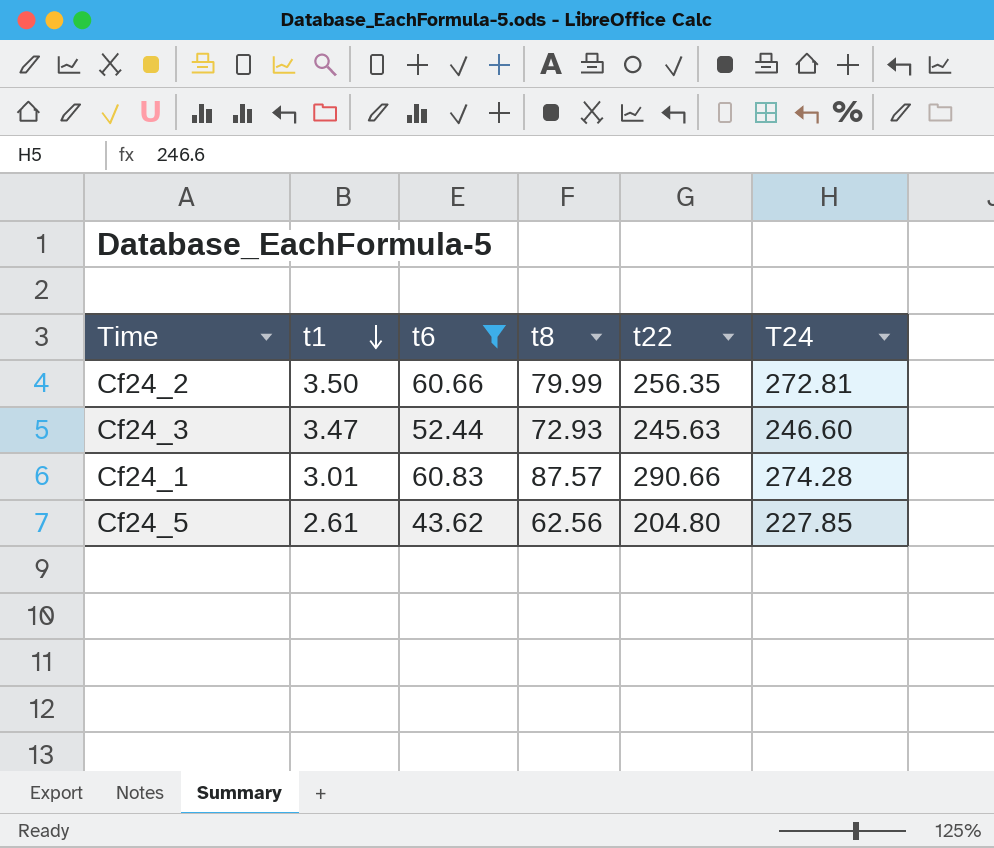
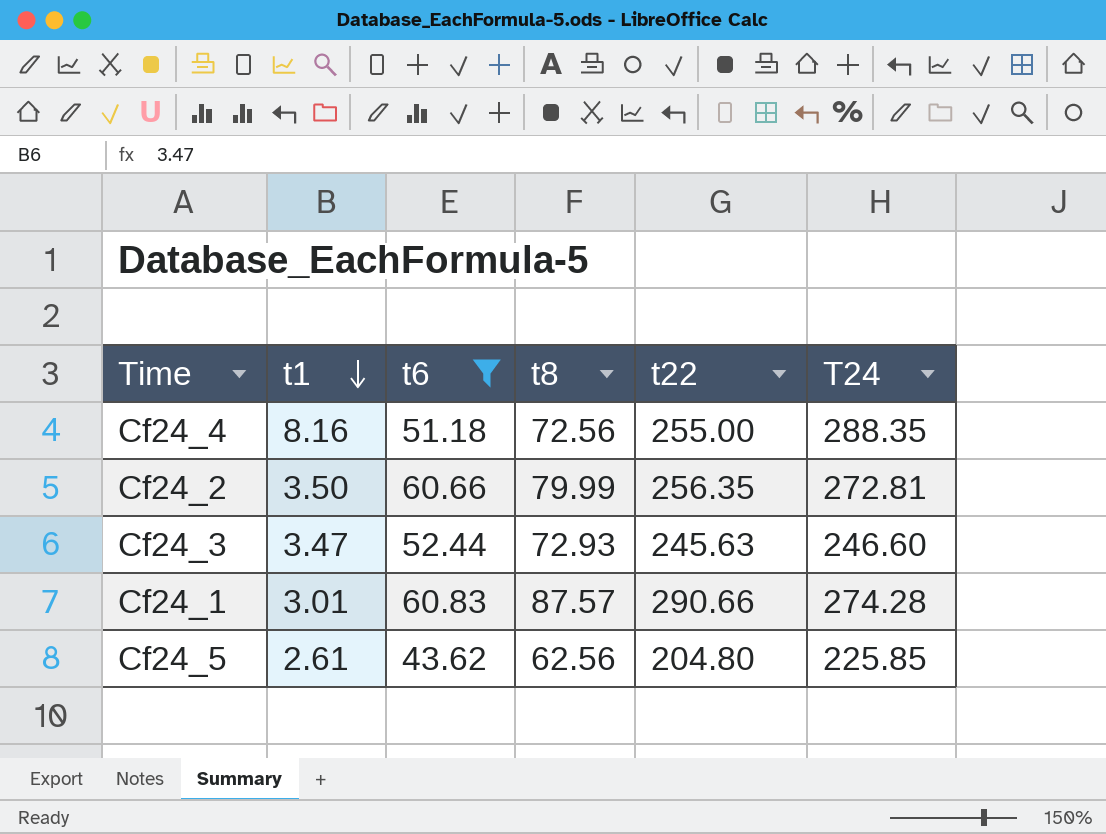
row Cf24_4: none -> 8.16 | 51.18 | 72.56 | 255.00 | 288.35
Cf24_5 | T24: 227.85 -> 225.85

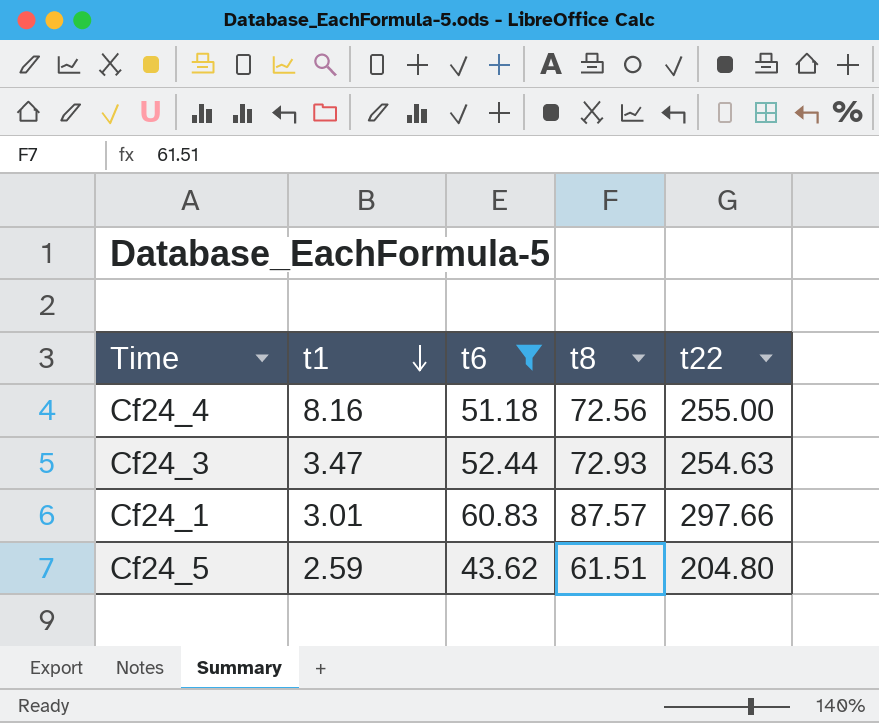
column T24 | position: 6 -> none
row Cf24_2: 3.50 | 60.66 | 79.99 | 256.35 | 272.81 -> none
Cf24_3 | t22: 245.63 -> 254.63
Cf24_1 | t22: 290.66 -> 297.66
Cf24_5 | t1: 2.61 -> 2.59
Cf24_5 | t8: 62.56 -> 61.51

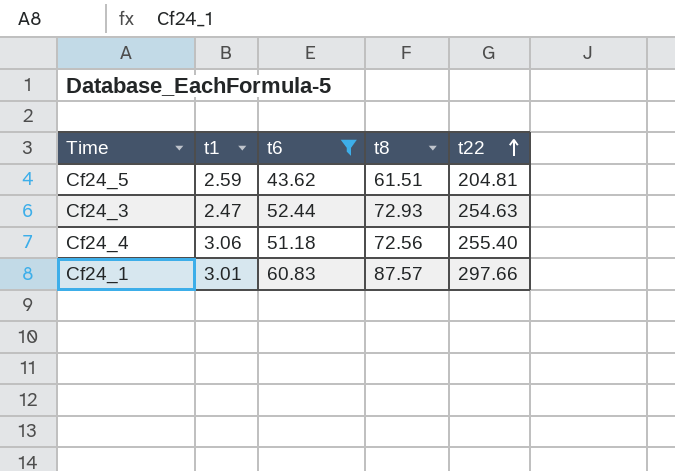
row order: t1 descending -> t22 ascending
Cf24_5 | t22: 204.80 -> 204.81
Cf24_3 | t1: 3.47 -> 2.47
Cf24_4 | t1: 8.16 -> 3.06
Cf24_4 | t22: 255.00 -> 255.40

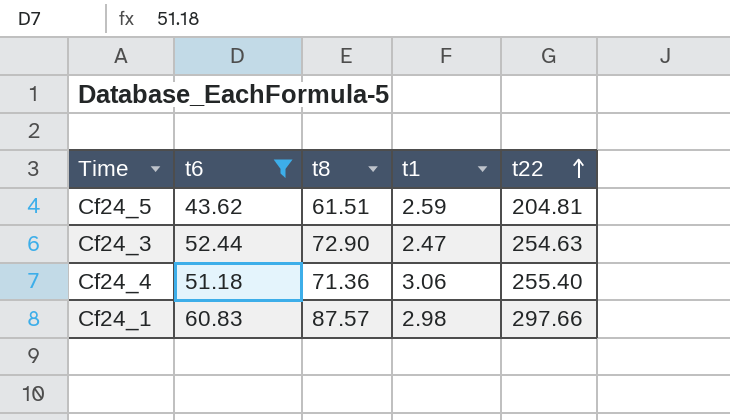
column t1 | position: 2 -> 4
Cf24_3 | t8: 72.93 -> 72.90
Cf24_4 | t8: 72.56 -> 71.36
Cf24_1 | t1: 3.01 -> 2.98

